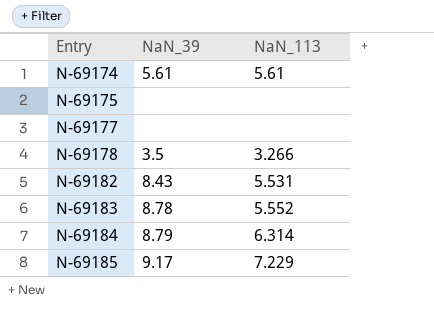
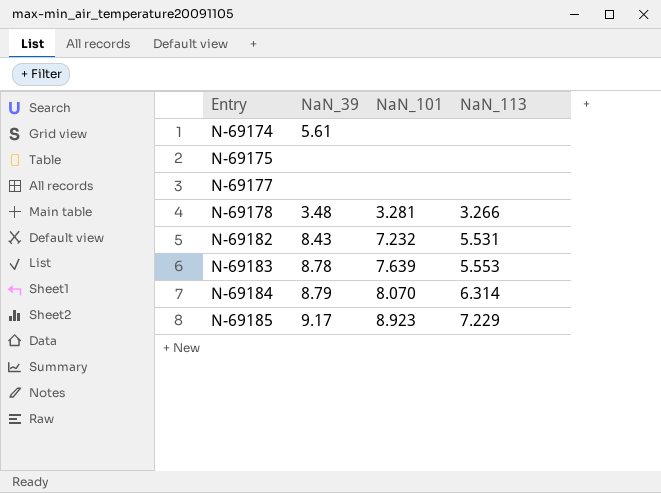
column NaN_101 | position: none -> 3
N-69174 | NaN_113: 5.61 -> none
N-69178 | NaN_39: 3.5 -> 3.48
N-69183 | NaN_113: 5.552 -> 5.553

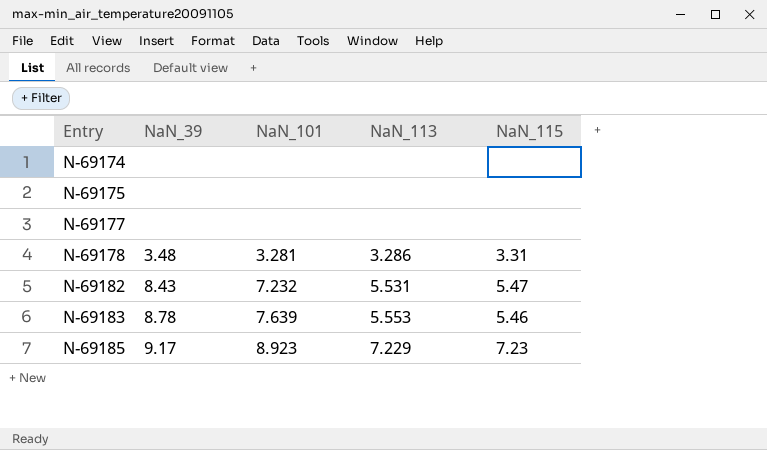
column NaN_115 | position: none -> 5
row N-69184: 8.79 | 8.070 | 6.314 -> none
N-69174 | NaN_39: 5.61 -> none
N-69178 | NaN_113: 3.266 -> 3.286

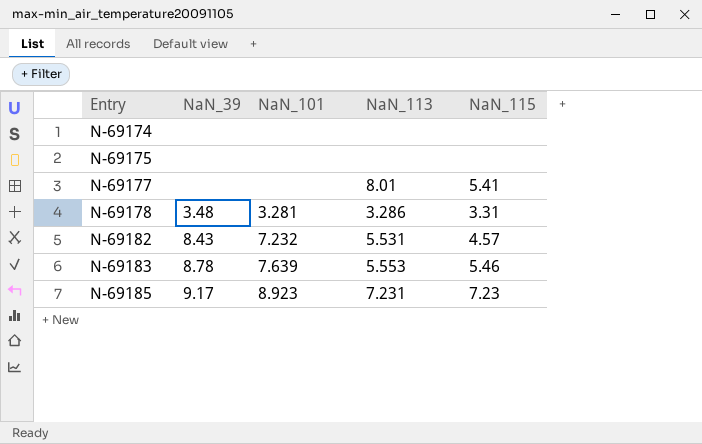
N-69177 | NaN_113: none -> 8.01
N-69177 | NaN_115: none -> 5.41
N-69182 | NaN_115: 5.47 -> 4.57
N-69185 | NaN_113: 7.229 -> 7.231

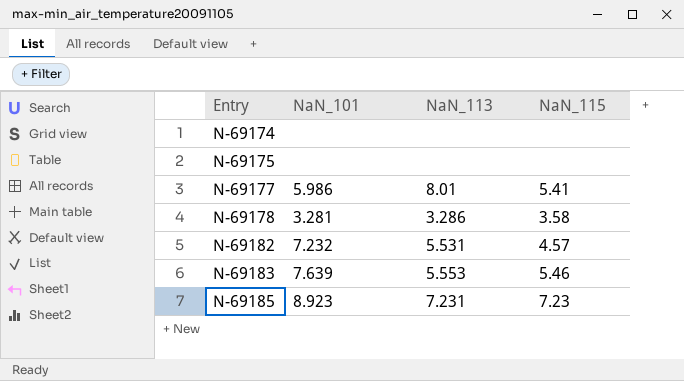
column NaN_39 | position: 2 -> none
N-69177 | NaN_101: none -> 5.986
N-69178 | NaN_115: 3.31 -> 3.58

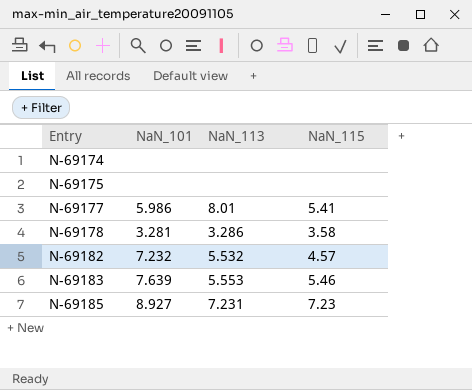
N-69182 | NaN_113: 5.531 -> 5.532
N-69185 | NaN_101: 8.923 -> 8.927

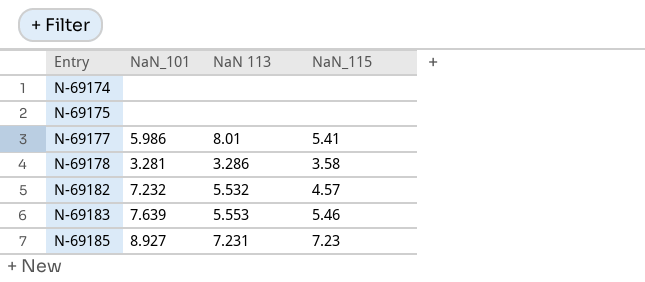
column name: NaN_113 -> NaN 113

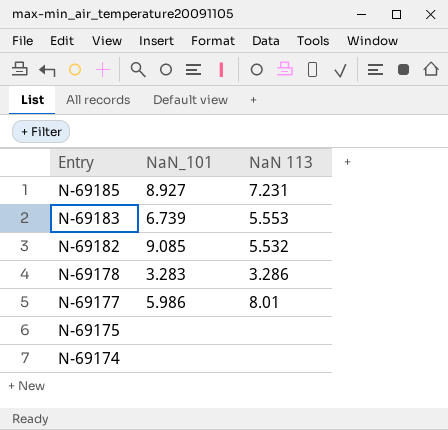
row order: Entry ascending -> Entry descending
column NaN_115 | position: 4 -> none
N-69183 | NaN_101: 7.639 -> 6.739
N-69182 | NaN_101: 7.232 -> 9.085
N-69178 | NaN_101: 3.281 -> 3.283

